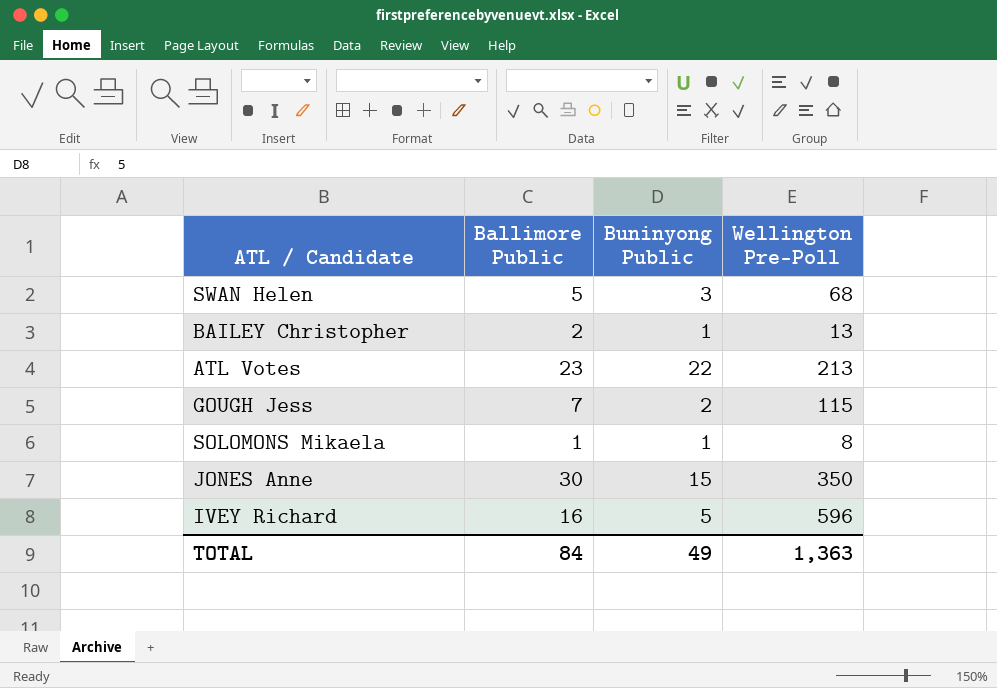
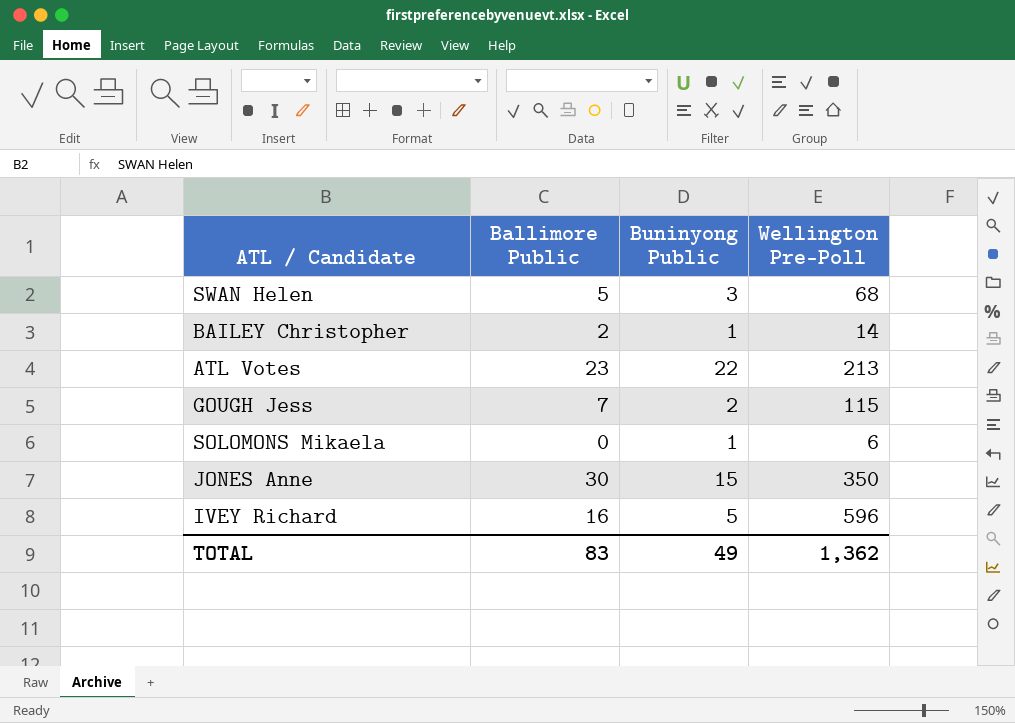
BAILEY Christopher | Wellington Pre-Poll: 13 -> 14
SOLOMONS Mikaela | Ballimore Public: 1 -> 0
SOLOMONS Mikaela | Wellington Pre-Poll: 8 -> 6
TOTAL | Ballimore Public: 84 -> 83
TOTAL | Wellington Pre-Poll: 1,363 -> 1,362

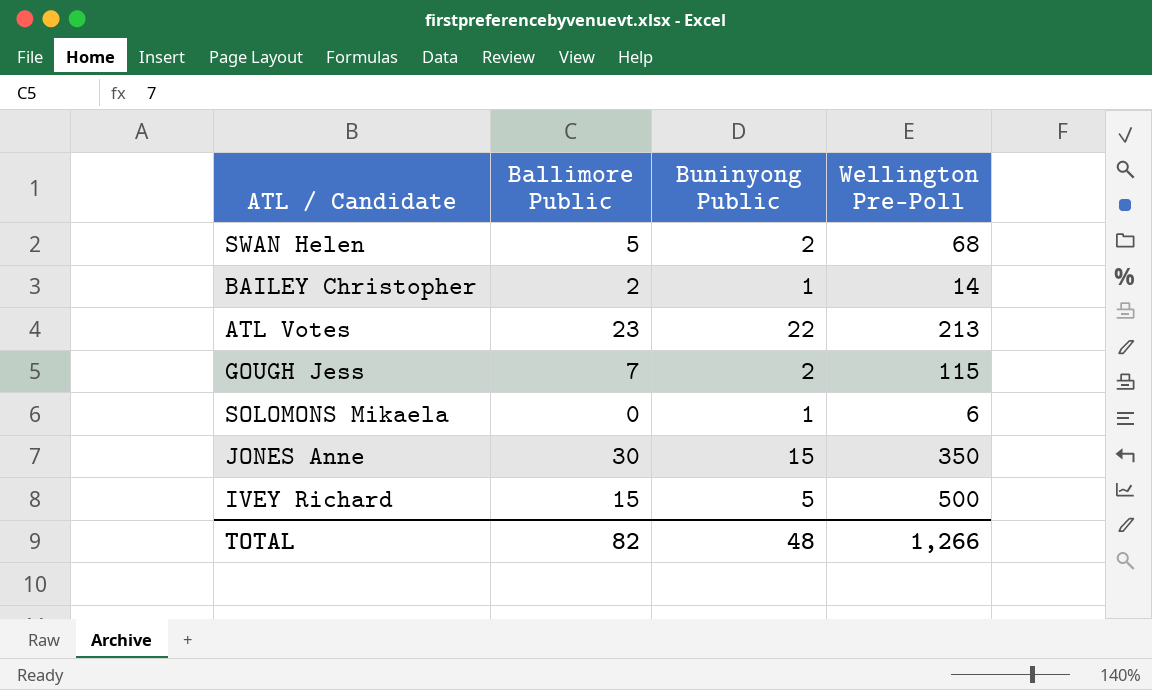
SWAN Helen | Buninyong Public: 3 -> 2
IVEY Richard | Ballimore Public: 16 -> 15
IVEY Richard | Wellington Pre-Poll: 596 -> 500
TOTAL | Ballimore Public: 83 -> 82
TOTAL | Buninyong Public: 49 -> 48
TOTAL | Wellington Pre-Poll: 1,362 -> 1,266

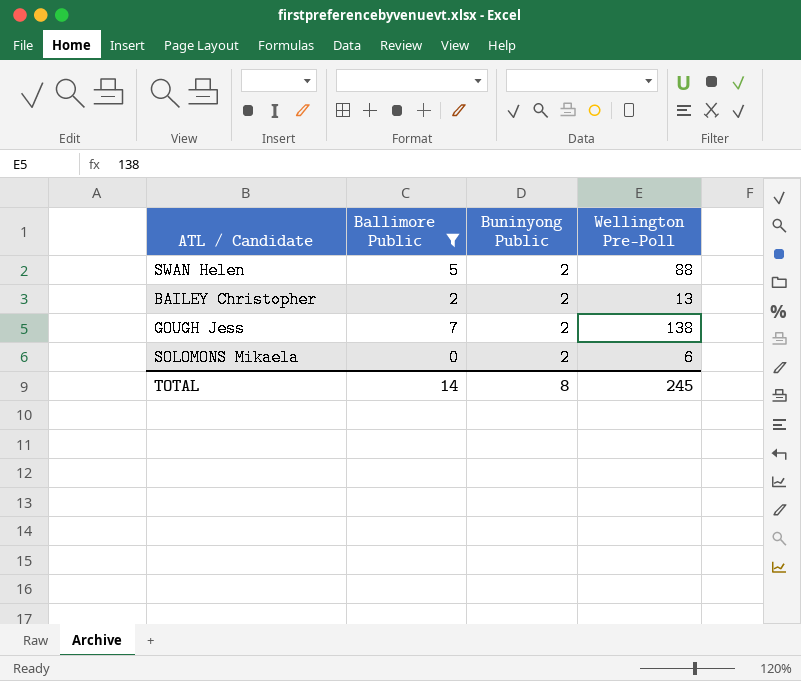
filter: none -> Ballimore Public <= 7
SWAN Helen | Wellington Pre-Poll: 68 -> 88
BAILEY Christopher | Buninyong Public: 1 -> 2
BAILEY Christopher | Wellington Pre-Poll: 14 -> 13
GOUGH Jess | Wellington Pre-Poll: 115 -> 138
SOLOMONS Mikaela | Buninyong Public: 1 -> 2
TOTAL | Ballimore Public: 82 -> 14
TOTAL | Buninyong Public: 48 -> 8
TOTAL | Wellington Pre-Poll: 1,266 -> 245

